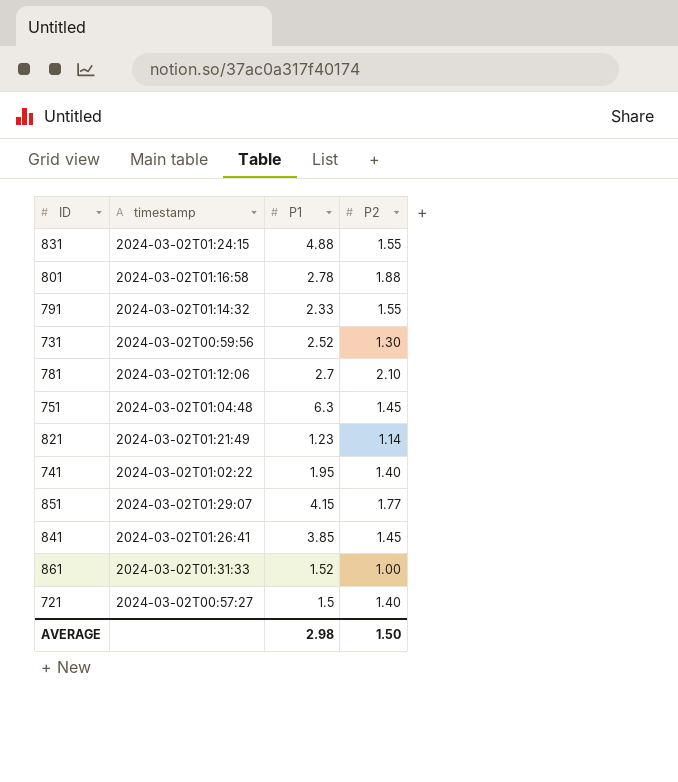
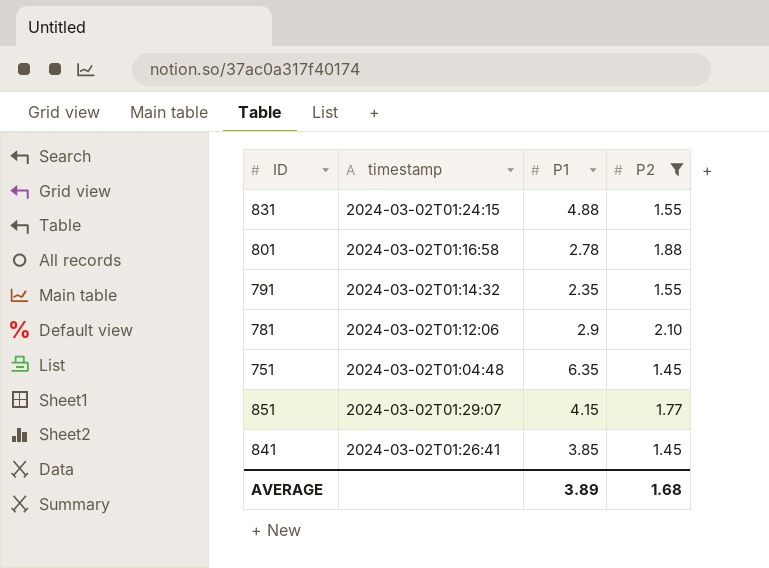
filter: none -> P2 >= 1.45
791 | P1: 2.33 -> 2.35
781 | P1: 2.7 -> 2.9
751 | P1: 6.3 -> 6.35
AVERAGE | P1: 2.98 -> 3.89
AVERAGE | P2: 1.50 -> 1.68

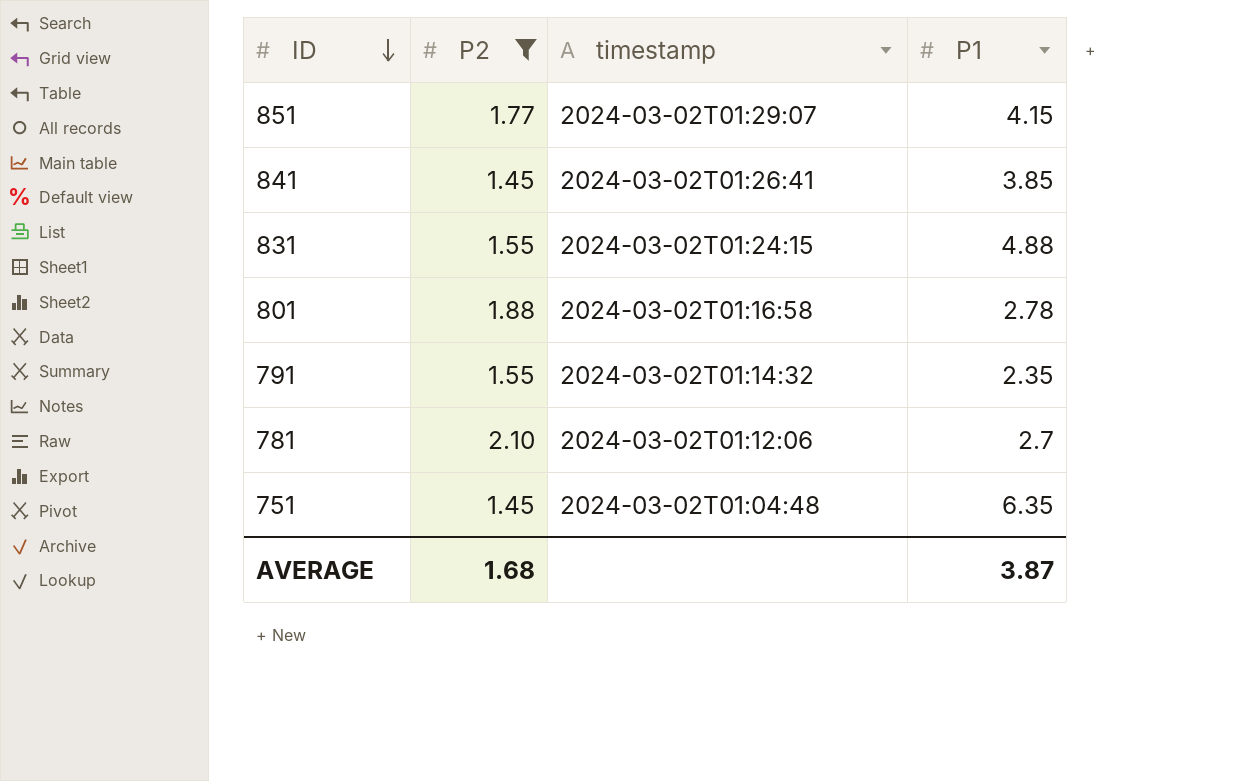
row order: none -> ID descending
column P2 | position: 4 -> 2
781 | P1: 2.9 -> 2.7
AVERAGE | P1: 3.89 -> 3.87

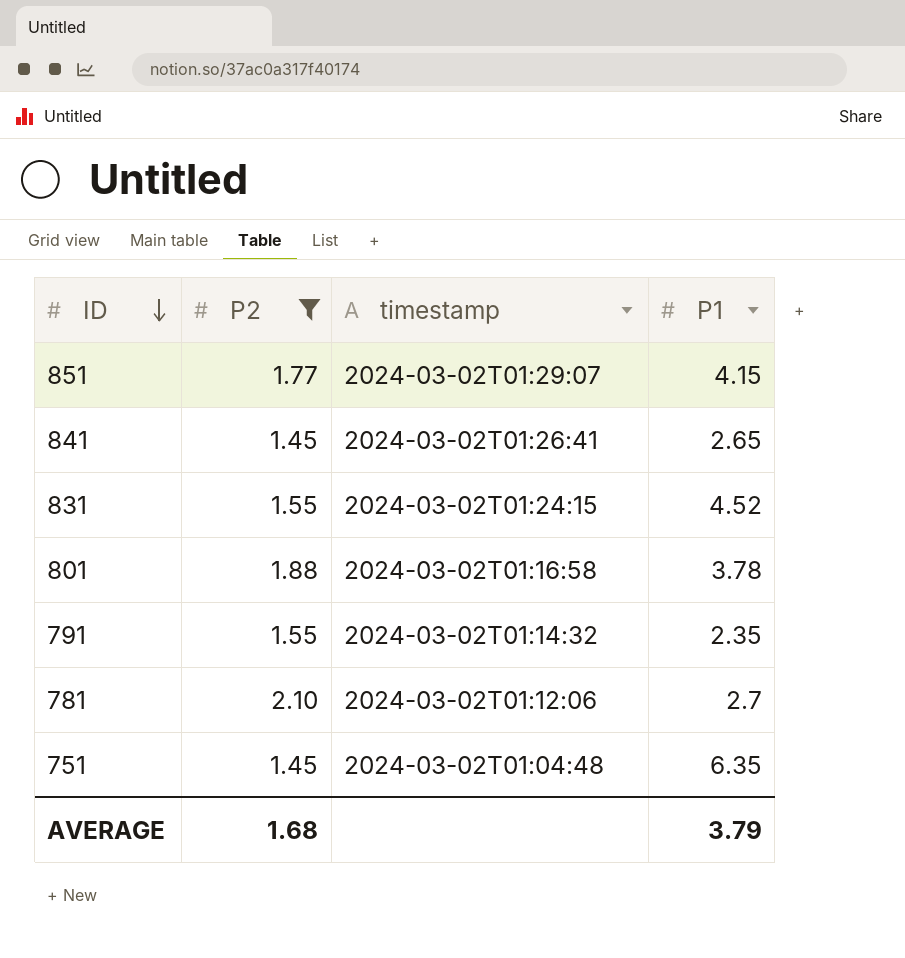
841 | P1: 3.85 -> 2.65
831 | P1: 4.88 -> 4.52
801 | P1: 2.78 -> 3.78
AVERAGE | P1: 3.87 -> 3.79

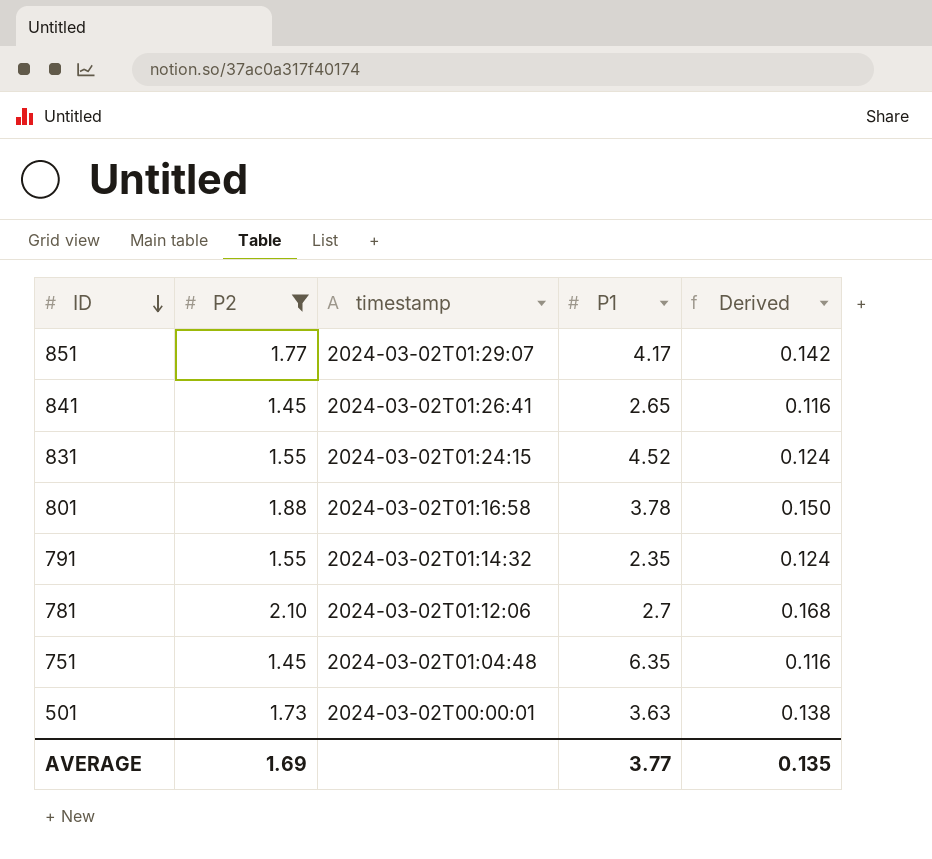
column Derived | formula: none -> [P2] * 0.08
851 | P1: 4.15 -> 4.17
row 501: none -> 1.73 | 2024-03-02T00:00:01 | 3.63 | 0.138
AVERAGE | P2: 1.68 -> 1.69
AVERAGE | P1: 3.79 -> 3.77

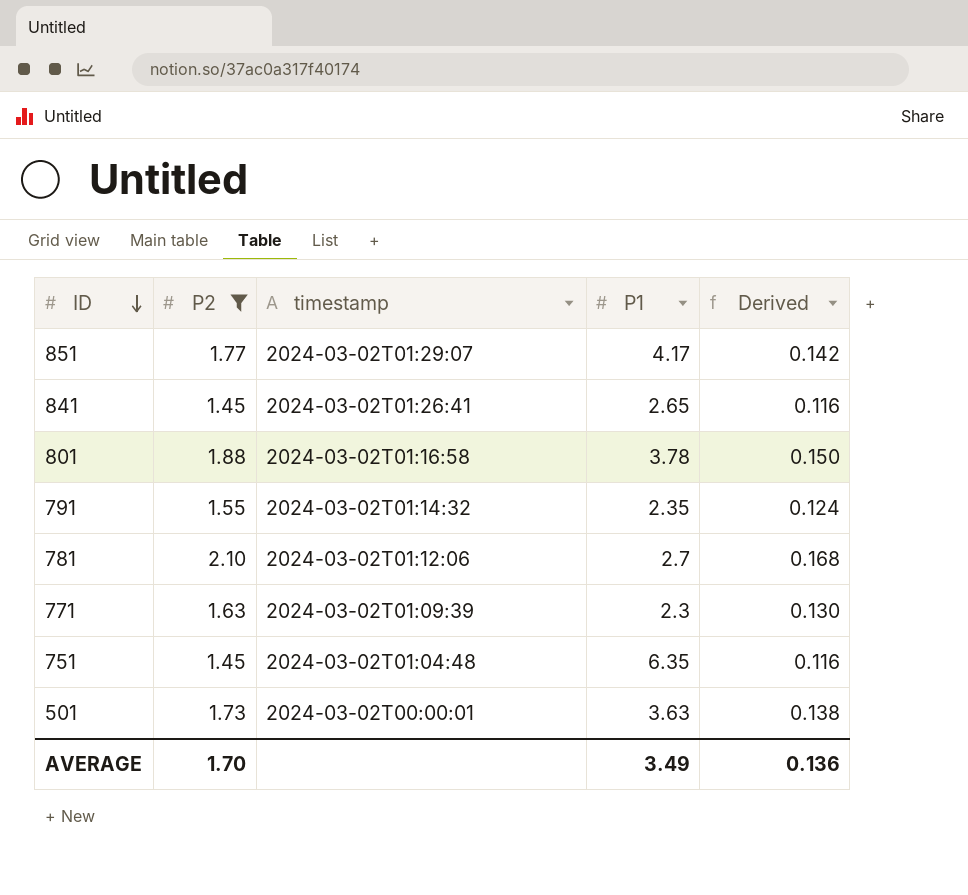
row 831: 1.55 | 2024-03-02T01:24:15 | 4.52 | 0.124 -> none
row 771: none -> 1.63 | 2024-03-02T01:09:39 | 2.3 | 0.130
AVERAGE | P2: 1.69 -> 1.70
AVERAGE | P1: 3.77 -> 3.49
AVERAGE | Derived: 0.135 -> 0.136

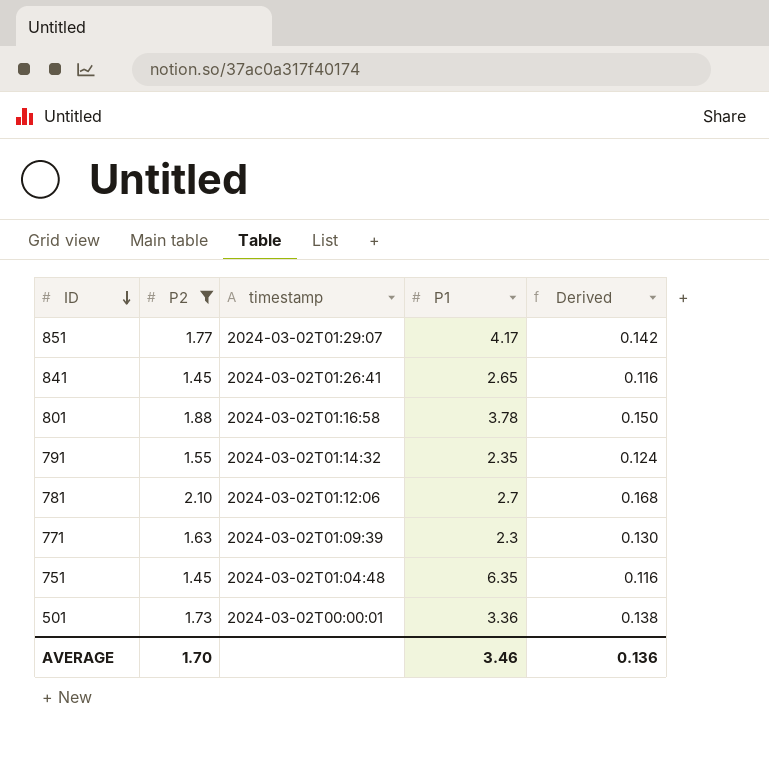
501 | P1: 3.63 -> 3.36
AVERAGE | P1: 3.49 -> 3.46

